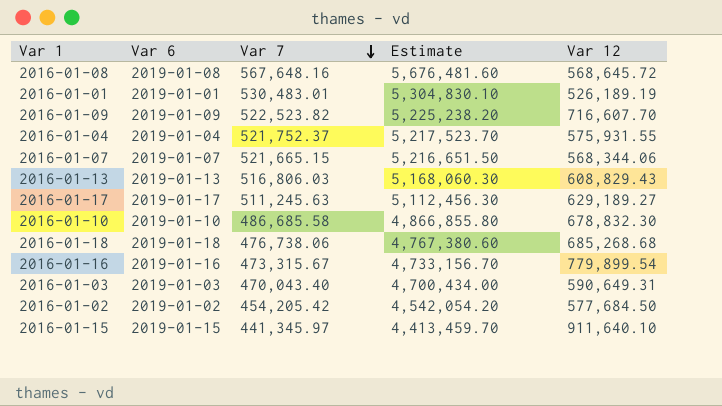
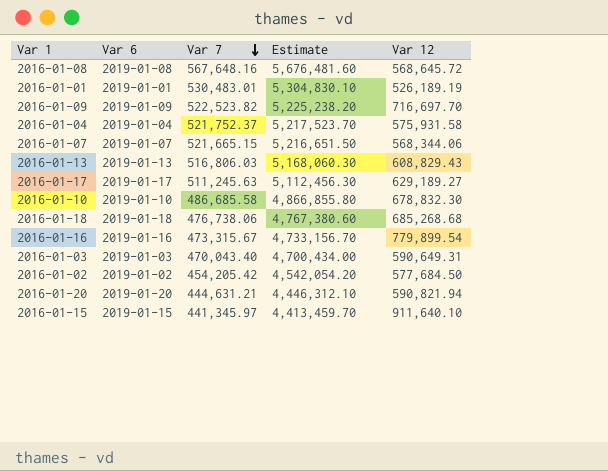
2016-01-09 | Var 12: 716,607.70 -> 716,697.70
2016-01-04 | Var 12: 575,931.55 -> 575,931.58
row 2016-01-20: none -> 2019-01-20 | 444,631.21 | 4,446,312.10 | 590,821.94

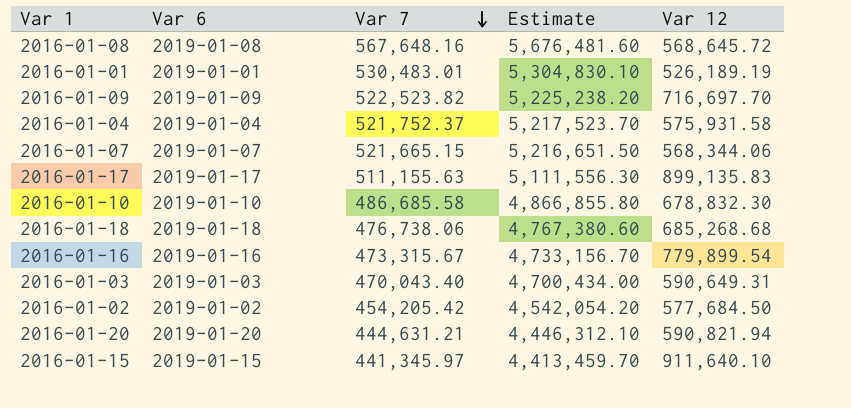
row 2016-01-13: 2019-01-13 | 516,806.03 | 5,168,060.30 | 608,829.43 -> none
2016-01-17 | Var 7: 511,245.63 -> 511,155.63
2016-01-17 | Estimate: 5,112,456.30 -> 5,111,556.30
2016-01-17 | Var 12: 629,189.27 -> 899,135.83

